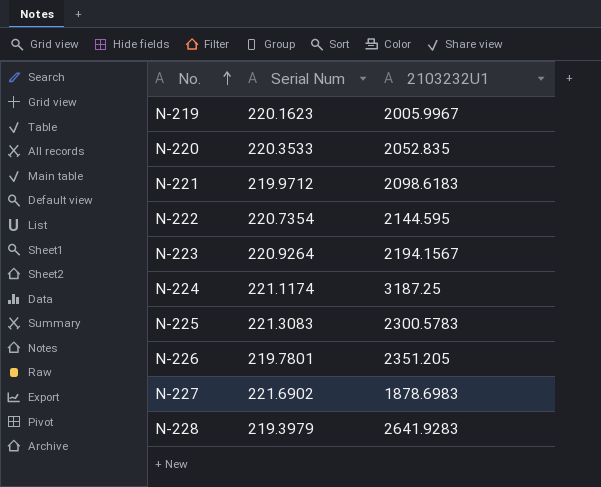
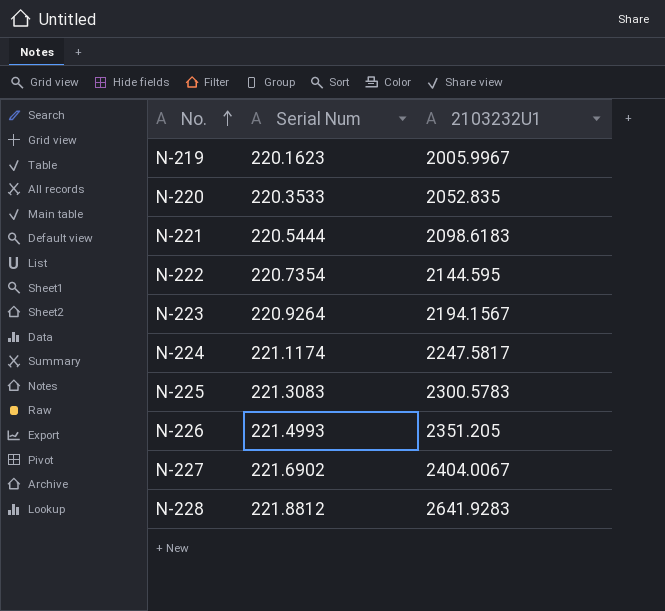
N-221 | Serial Num: 219.9712 -> 220.5444
N-224 | 2103232U1: 3187.25 -> 2247.5817
N-226 | Serial Num: 219.7801 -> 221.4993
N-227 | 2103232U1: 1878.6983 -> 2404.0067
N-228 | Serial Num: 219.3979 -> 221.8812

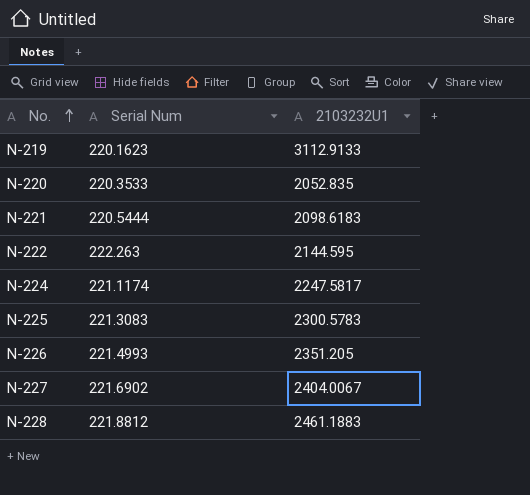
row N-223: 220.9264 | 2194.1567 -> none
N-219 | 2103232U1: 2005.9967 -> 3112.9133
N-222 | Serial Num: 220.7354 -> 222.263
N-228 | 2103232U1: 2641.9283 -> 2461.1883

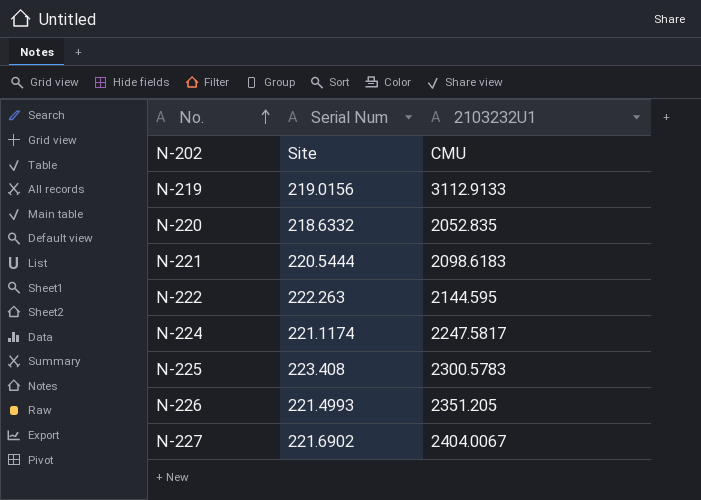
row N-228: 221.8812 | 2461.1883 -> none
row N-202: none -> Site | CMU
N-219 | Serial Num: 220.1623 -> 219.0156
N-220 | Serial Num: 220.3533 -> 218.6332
N-225 | Serial Num: 221.3083 -> 223.408

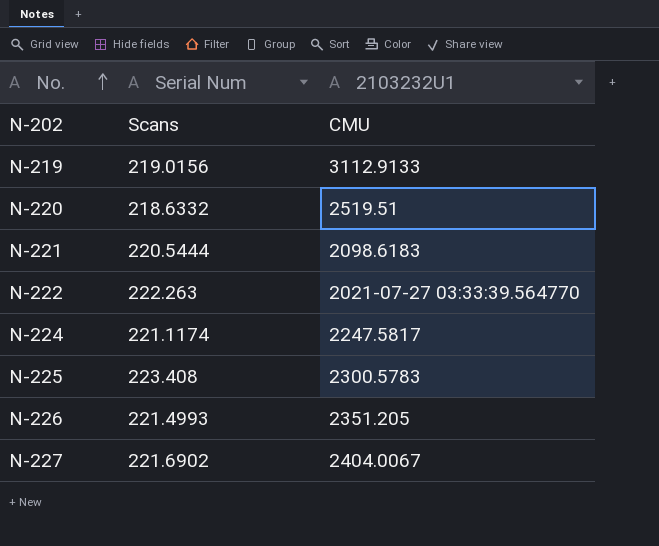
N-202 | Serial Num: Site -> Scans
N-220 | 2103232U1: 2052.835 -> 2519.51
N-222 | 2103232U1: 2144.595 -> 2021-07-27 03:33:39.564770

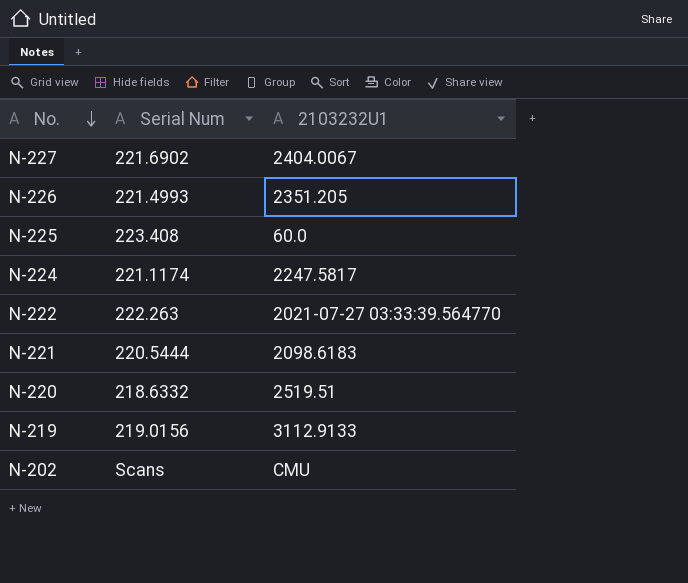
row order: No. ascending -> No. descending
N-225 | 2103232U1: 2300.5783 -> 60.0

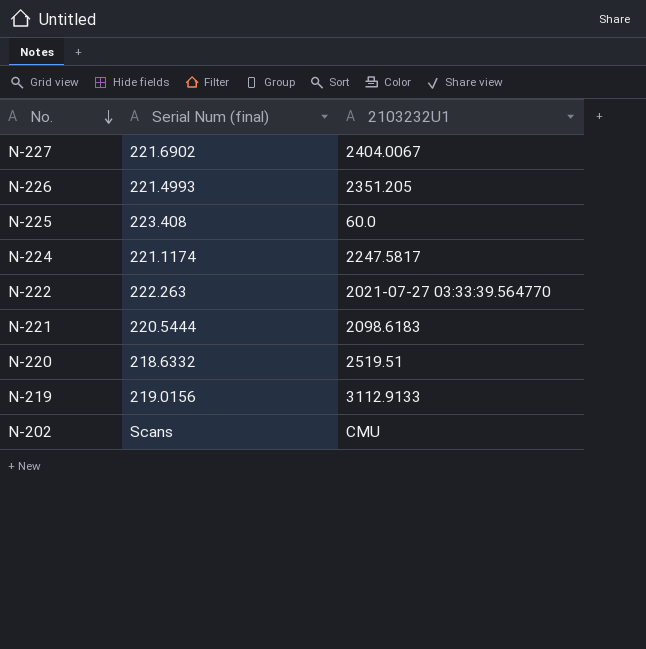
column name: Serial Num -> Serial Num (final)

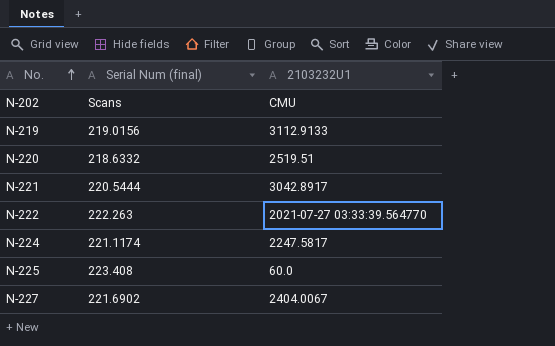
row order: No. descending -> No. ascending
row N-226: 221.4993 | 2351.205 -> none
N-221 | 2103232U1: 2098.6183 -> 3042.8917

